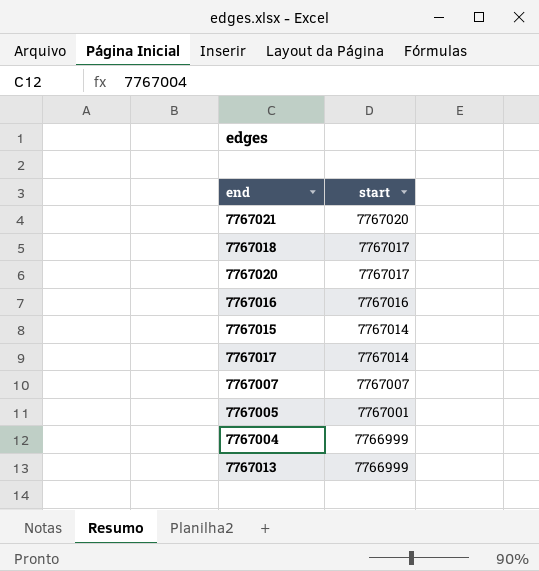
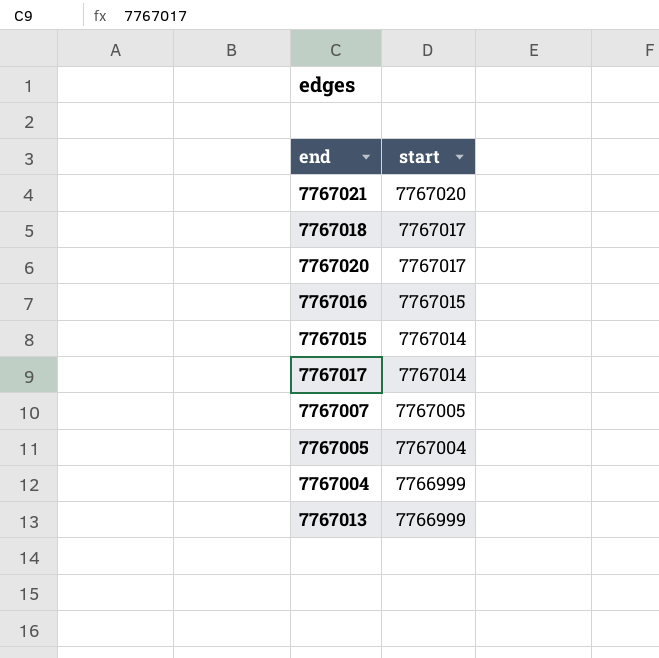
7767016 | start: 7767016 -> 7767015
7767007 | start: 7767007 -> 7767005
7767005 | start: 7767001 -> 7767004

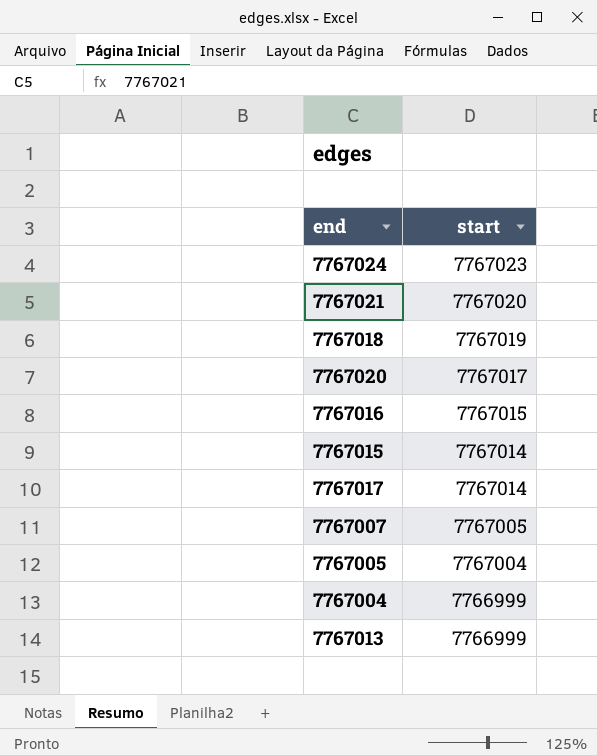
row 7767024: none -> 7767023
7767018 | start: 7767017 -> 7767019

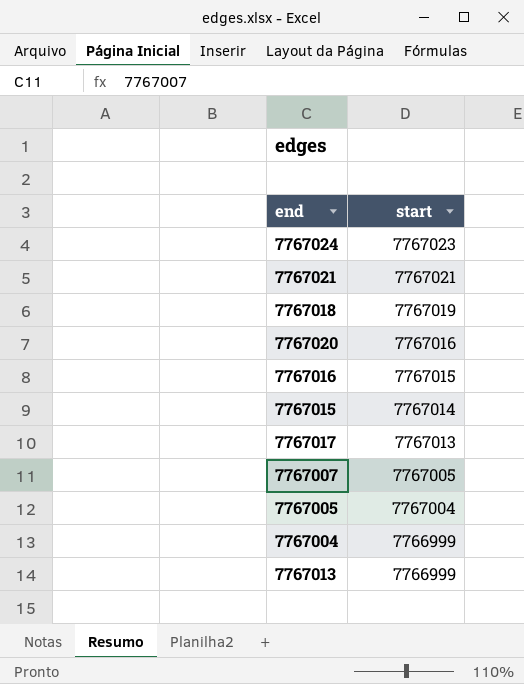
7767021 | start: 7767020 -> 7767021
7767020 | start: 7767017 -> 7767016
7767017 | start: 7767014 -> 7767013

